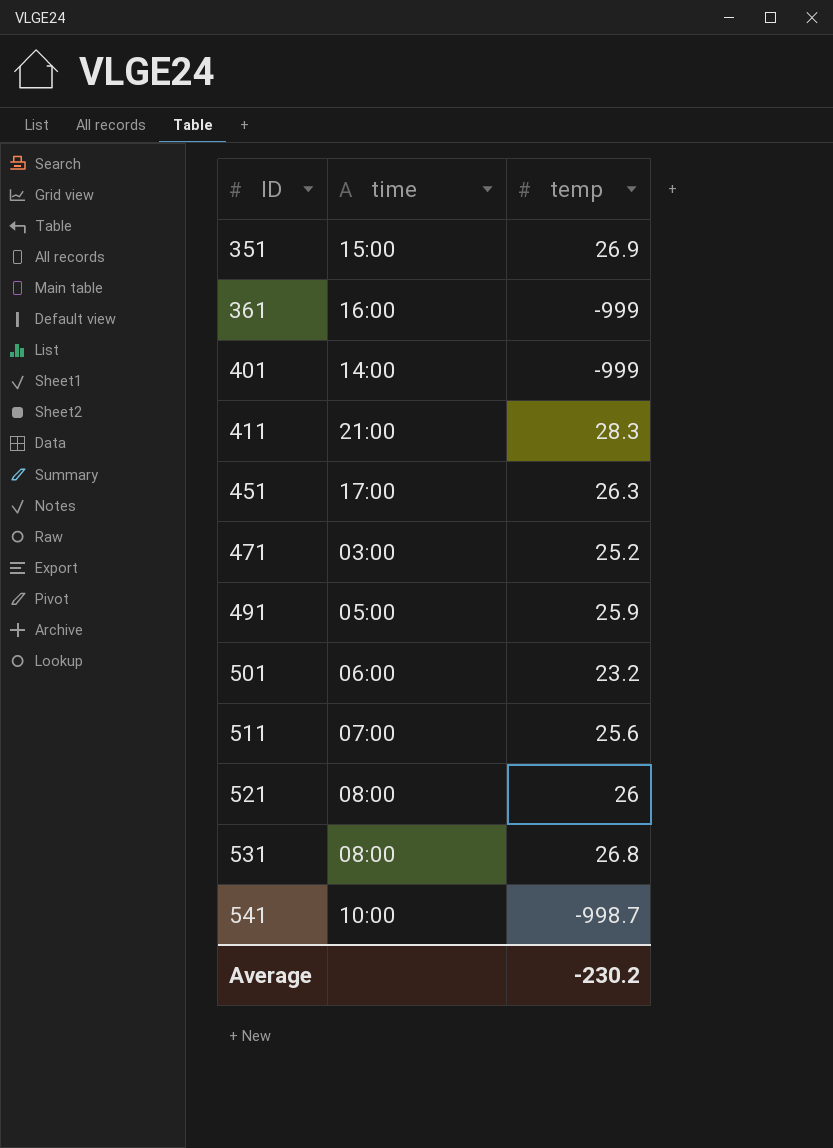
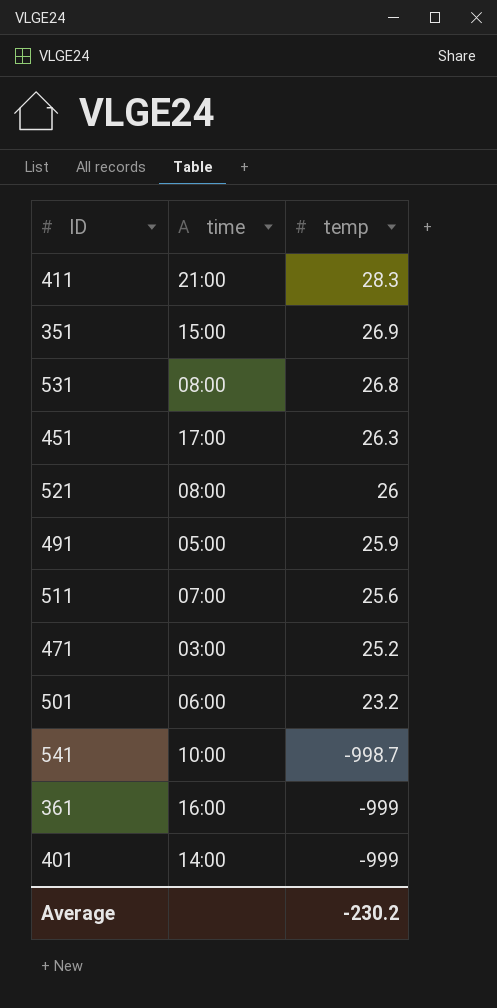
row order: ID ascending -> temp descending

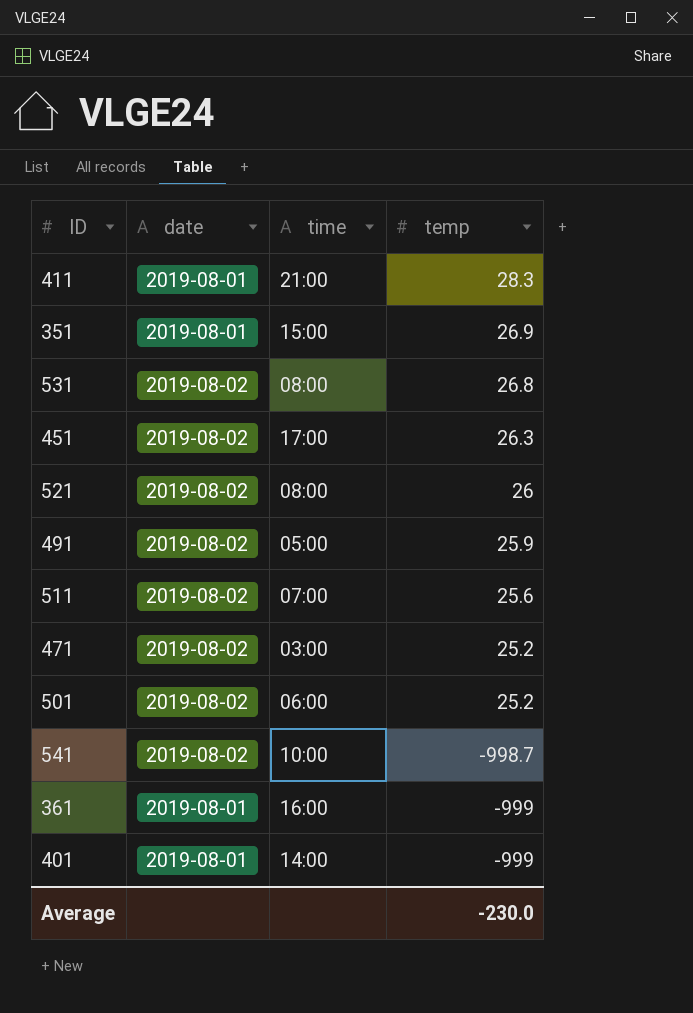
column date | position: none -> 2
501 | temp: 23.2 -> 25.2
Average | temp: -230.2 -> -230.0

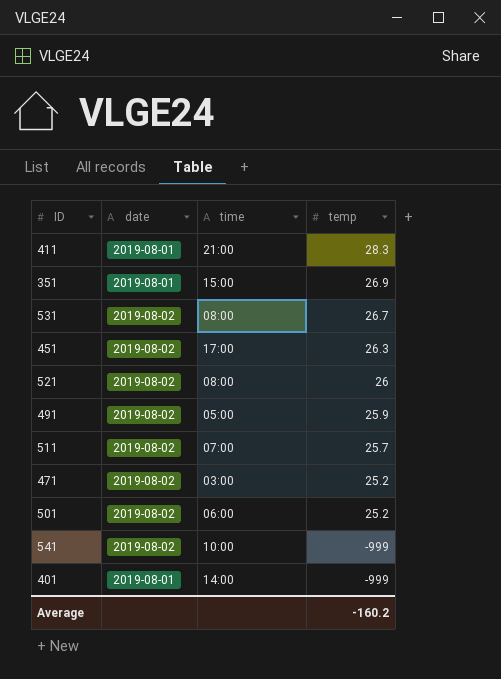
row 361: 2019-08-01 | 16:00 | -999 -> none
531 | temp: 26.8 -> 26.7
511 | temp: 25.6 -> 25.7
541 | temp: -998.7 -> -999
Average | temp: -230.0 -> -160.2

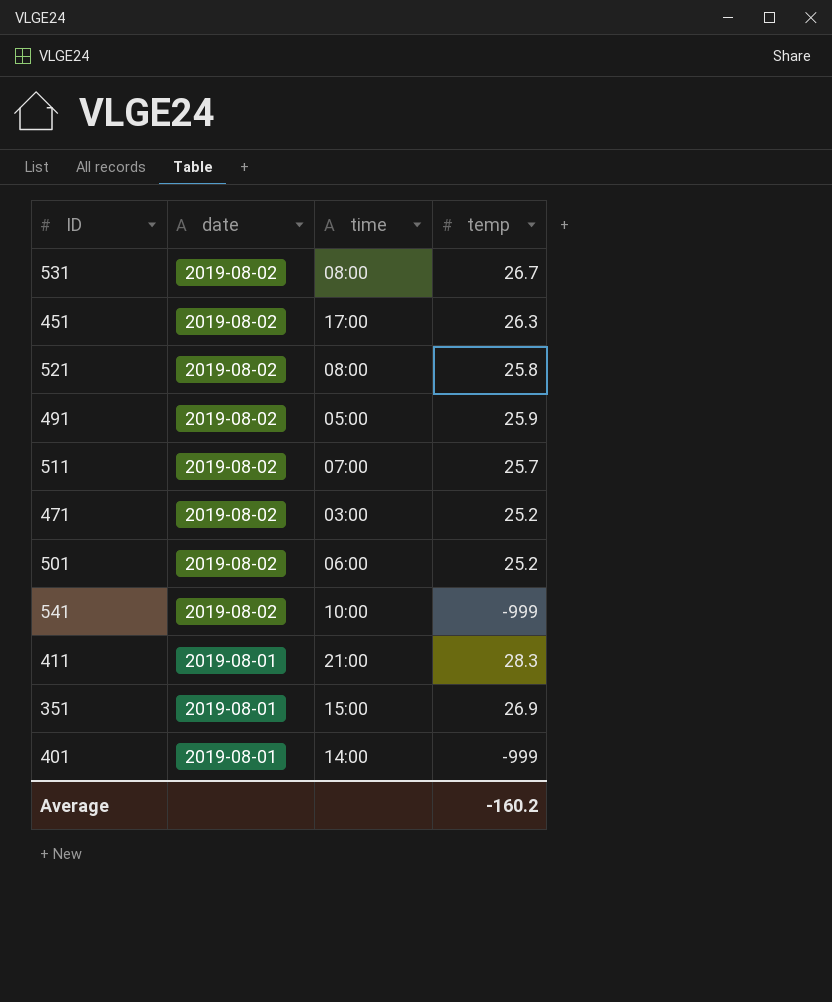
row order: temp descending -> date descending
521 | temp: 26 -> 25.8

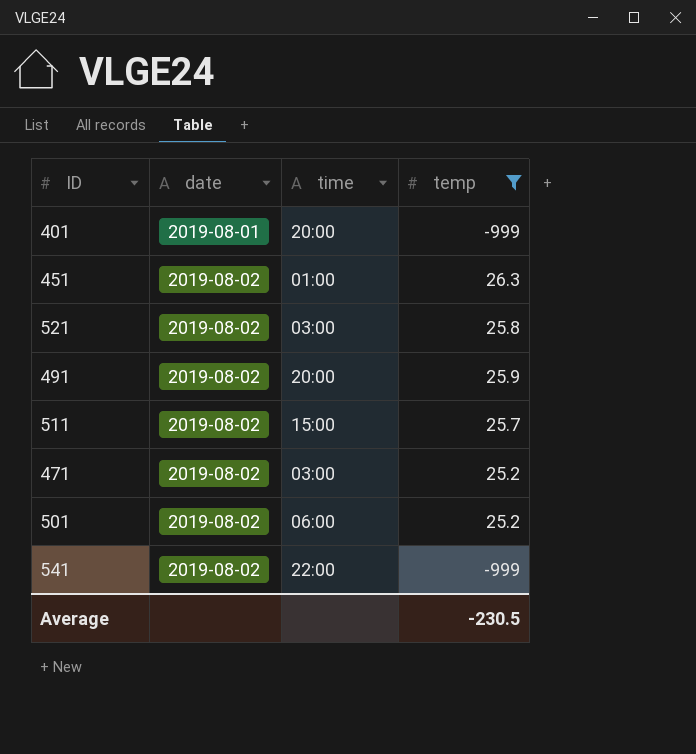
filter: none -> temp <= 26.3
row order: date descending -> date ascending
401 | time: 14:00 -> 20:00
451 | time: 17:00 -> 01:00
521 | time: 08:00 -> 03:00
491 | time: 05:00 -> 20:00
511 | time: 07:00 -> 15:00
541 | time: 10:00 -> 22:00
Average | temp: -160.2 -> -230.5

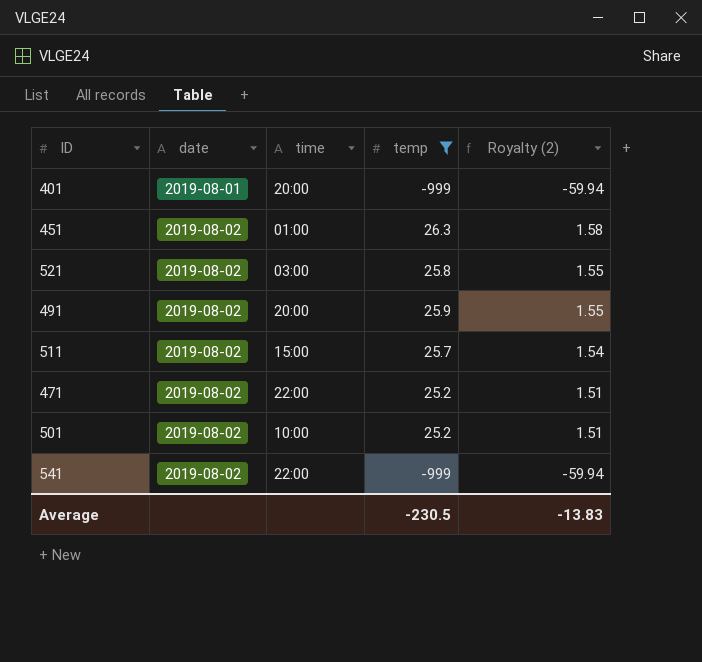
column Royalty (2) | formula: none -> [temp] * 0.06
471 | time: 03:00 -> 22:00
501 | time: 06:00 -> 10:00

